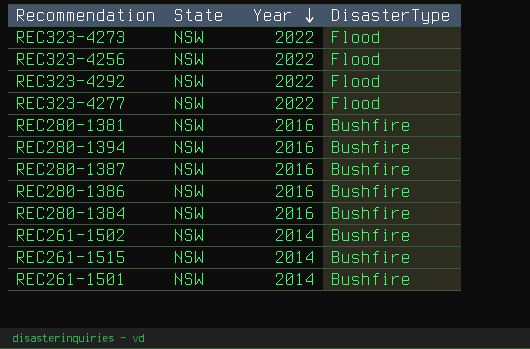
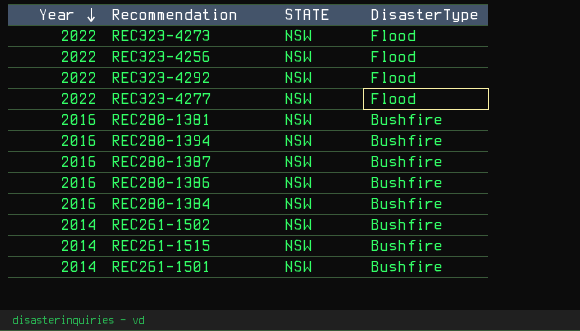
column Year | position: 3 -> 1
column name: State -> STATE

